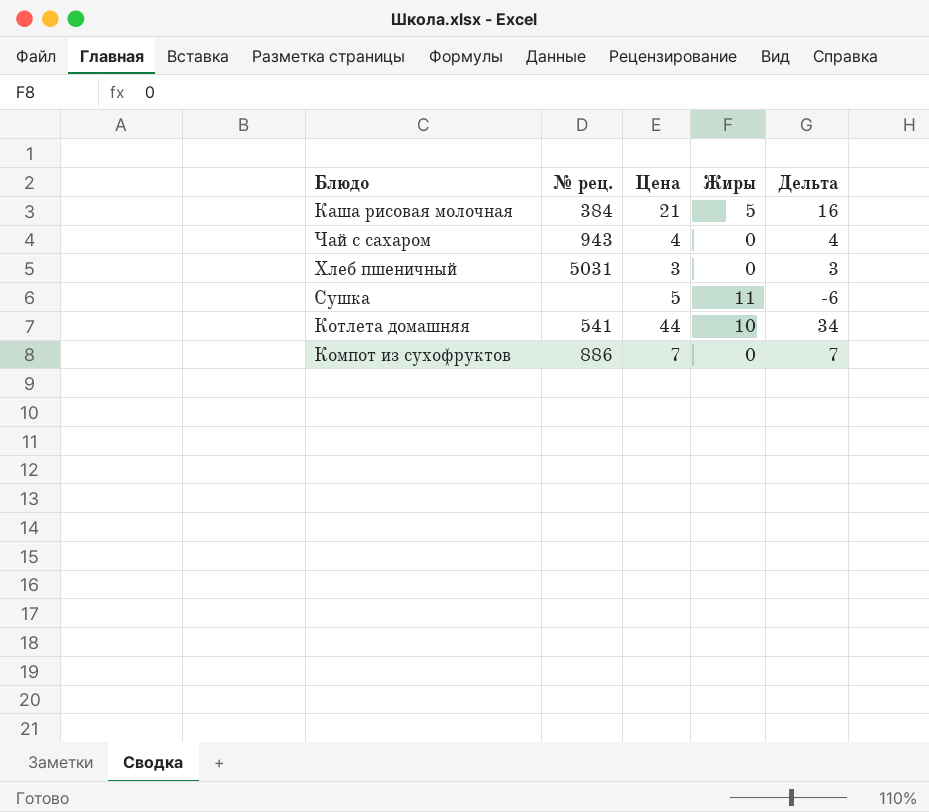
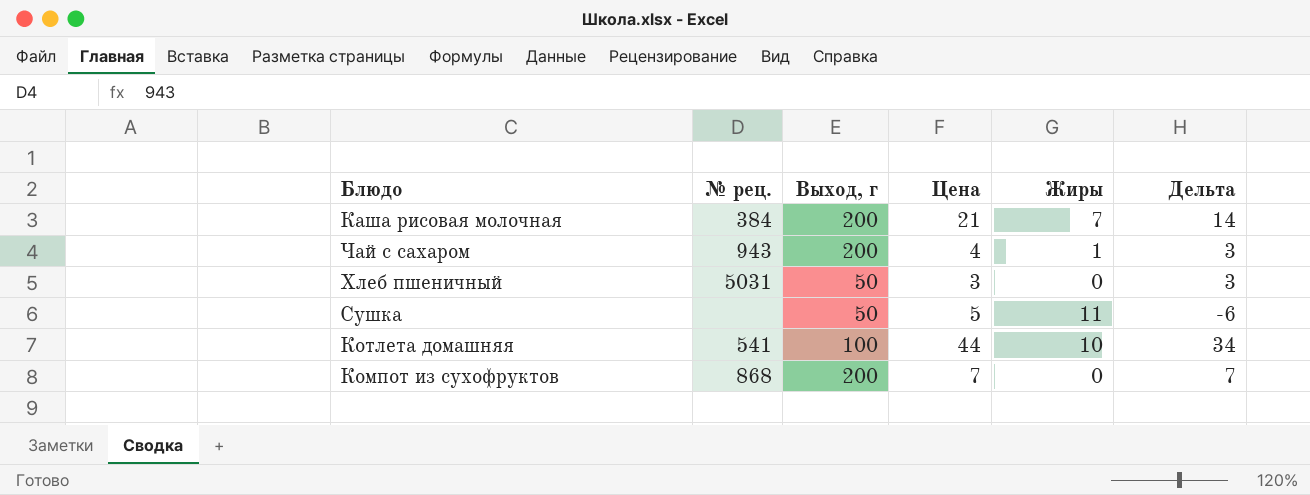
column Выход, г | position: none -> 3
Каша рисовая молочная | Жиры: 5 -> 7
Каша рисовая молочная | Дельта: 16 -> 14
Чай с сахаром | Жиры: 0 -> 1
Чай с сахаром | Дельта: 4 -> 3
Компот из сухофруктов | № рец.: 886 -> 868

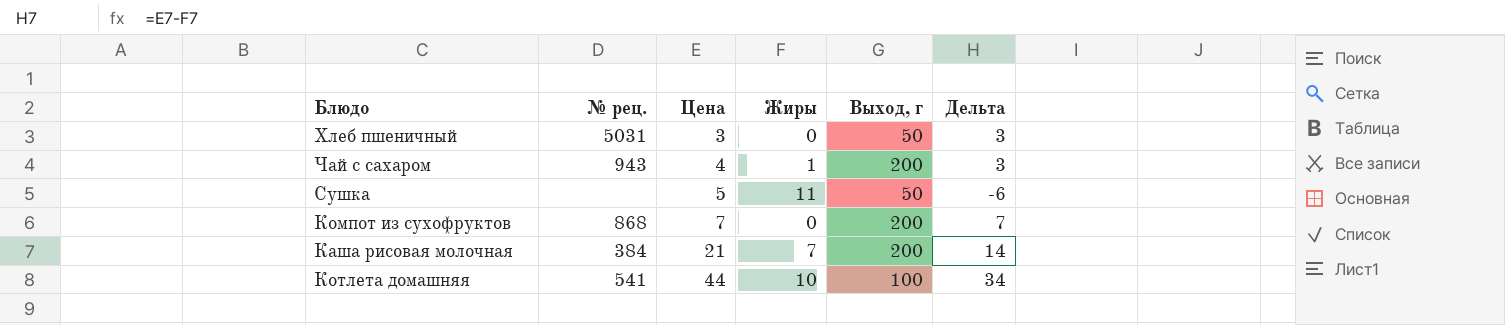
row order: none -> Цена ascending
column Выход, г | position: 3 -> 5

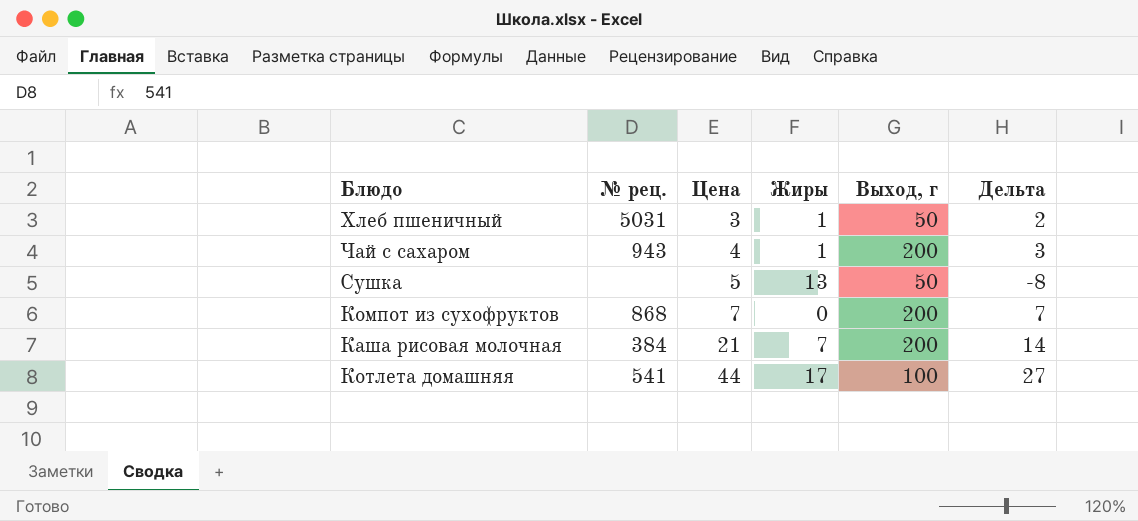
Хлеб пшеничный | Жиры: 0 -> 1
Хлеб пшеничный | Дельта: 3 -> 2
Сушка | Жиры: 11 -> 13
Сушка | Дельта: -6 -> -8
Котлета домашняя | Жиры: 10 -> 17
Котлета домашняя | Дельта: 34 -> 27

